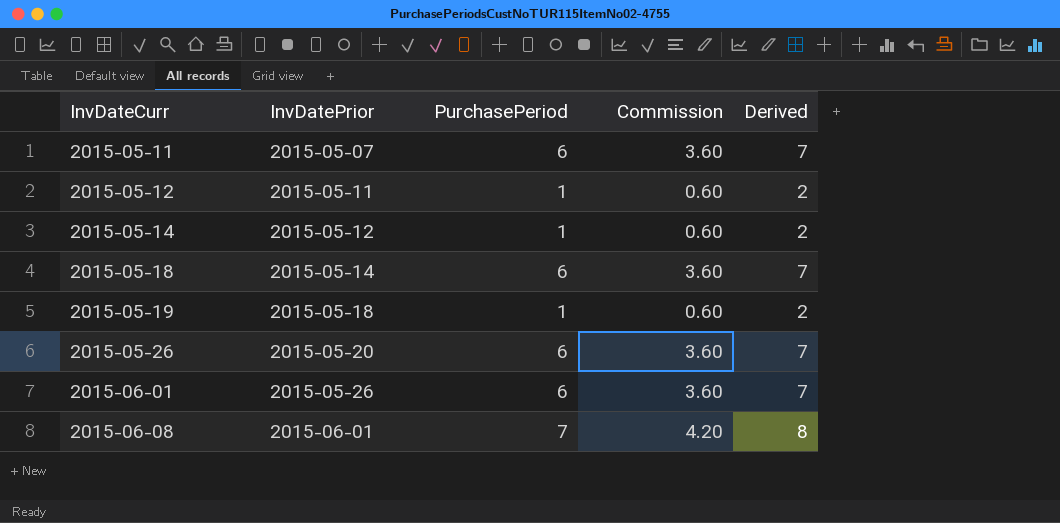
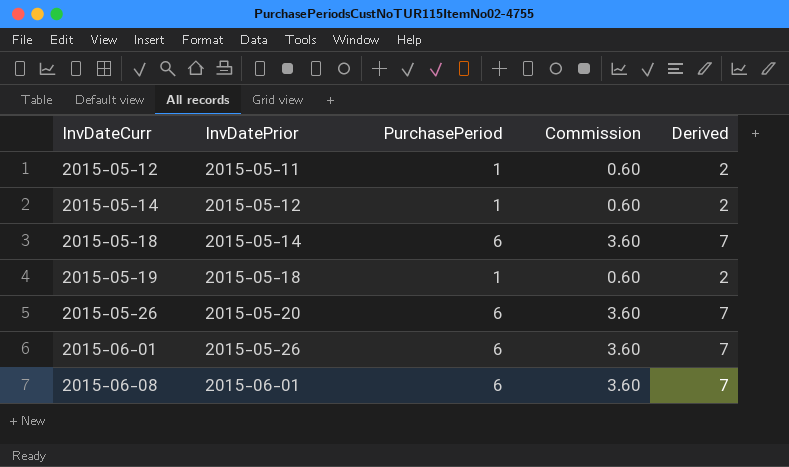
row 2015-05-11: 2015-05-07 | 6 | 3.60 | 7 -> none
2015-06-08 | PurchasePeriod: 7 -> 6
2015-06-08 | Commission: 4.20 -> 3.60
2015-06-08 | Derived: 8 -> 7

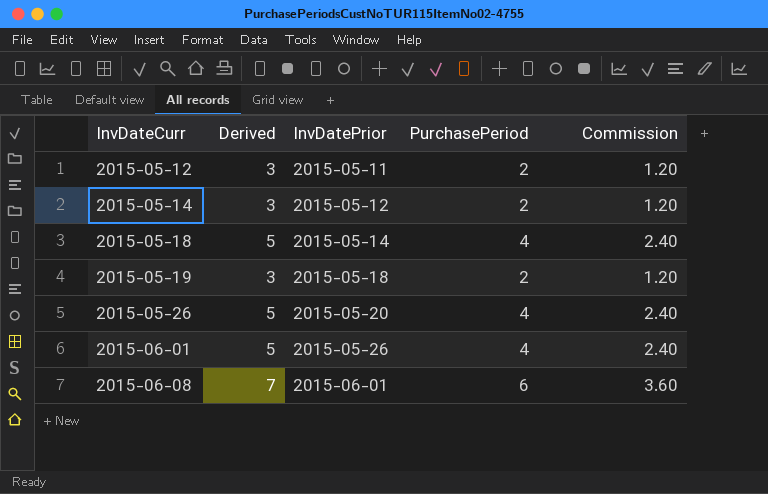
column Derived | position: 5 -> 2
2015-05-12 | Derived: 2 -> 3
2015-05-12 | PurchasePeriod: 1 -> 2
2015-05-12 | Commission: 0.60 -> 1.20
2015-05-14 | Derived: 2 -> 3
2015-05-14 | PurchasePeriod: 1 -> 2
2015-05-14 | Commission: 0.60 -> 1.20
2015-05-18 | Derived: 7 -> 5
2015-05-18 | PurchasePeriod: 6 -> 4
2015-05-18 | Commission: 3.60 -> 2.40
2015-05-19 | Derived: 2 -> 3
2015-05-19 | PurchasePeriod: 1 -> 2
2015-05-19 | Commission: 0.60 -> 1.20
2015-05-26 | Derived: 7 -> 5
2015-05-26 | PurchasePeriod: 6 -> 4
2015-05-26 | Commission: 3.60 -> 2.40
2015-06-01 | Derived: 7 -> 5
2015-06-01 | PurchasePeriod: 6 -> 4
2015-06-01 | Commission: 3.60 -> 2.40

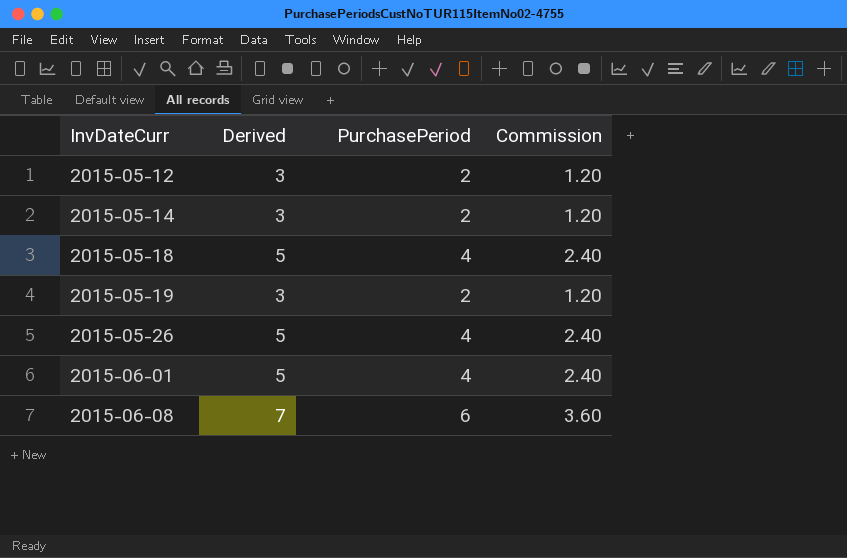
column InvDatePrior | position: 3 -> none

